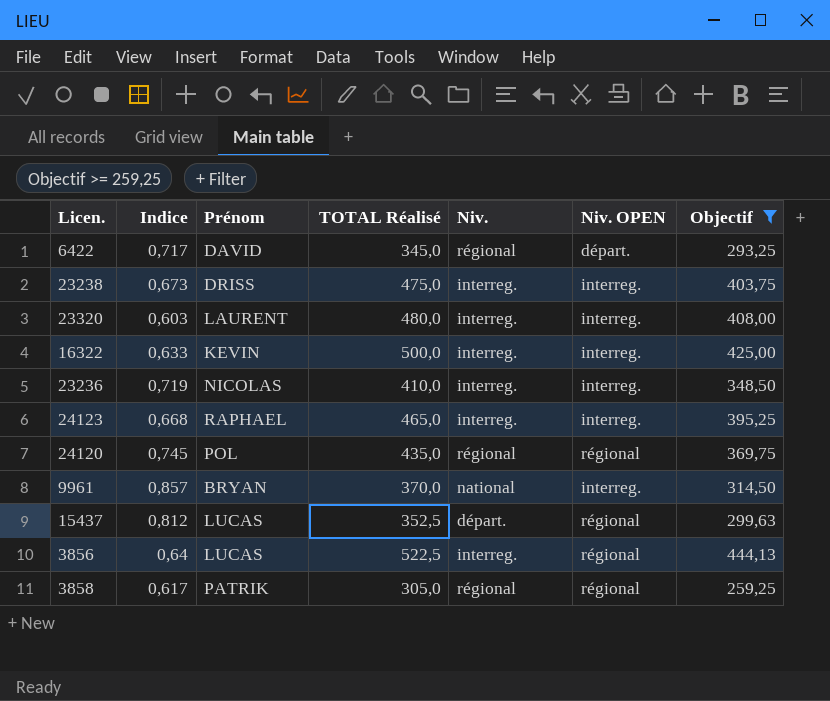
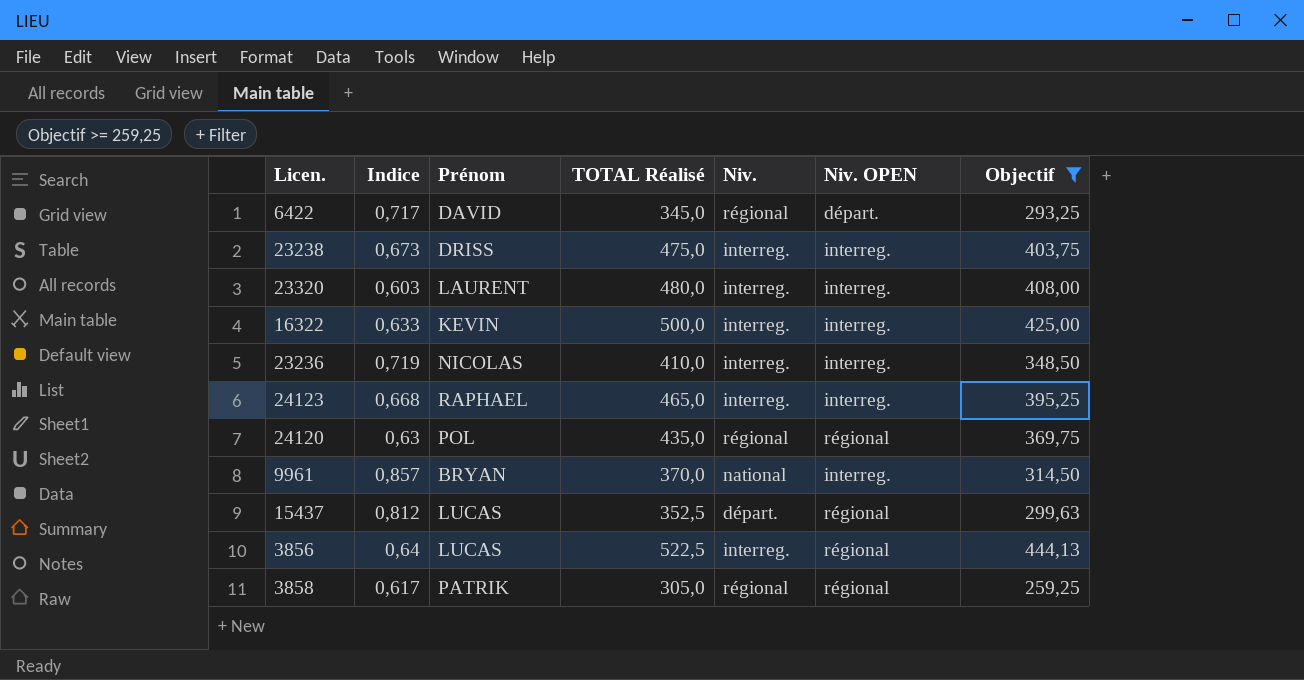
24120 | Indice: 0,745 -> 0,63

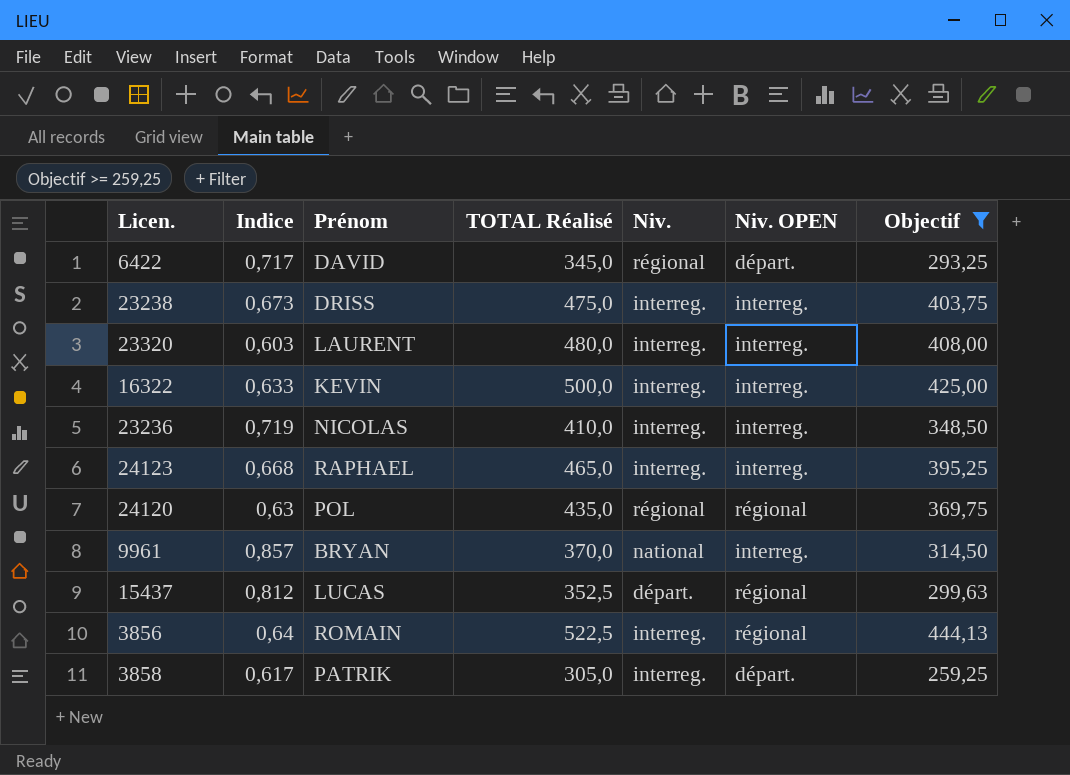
3856 | Prénom: LUCAS -> ROMAIN
3858 | Niv.: régional -> interreg.
3858 | Niv. OPEN: régional -> départ.

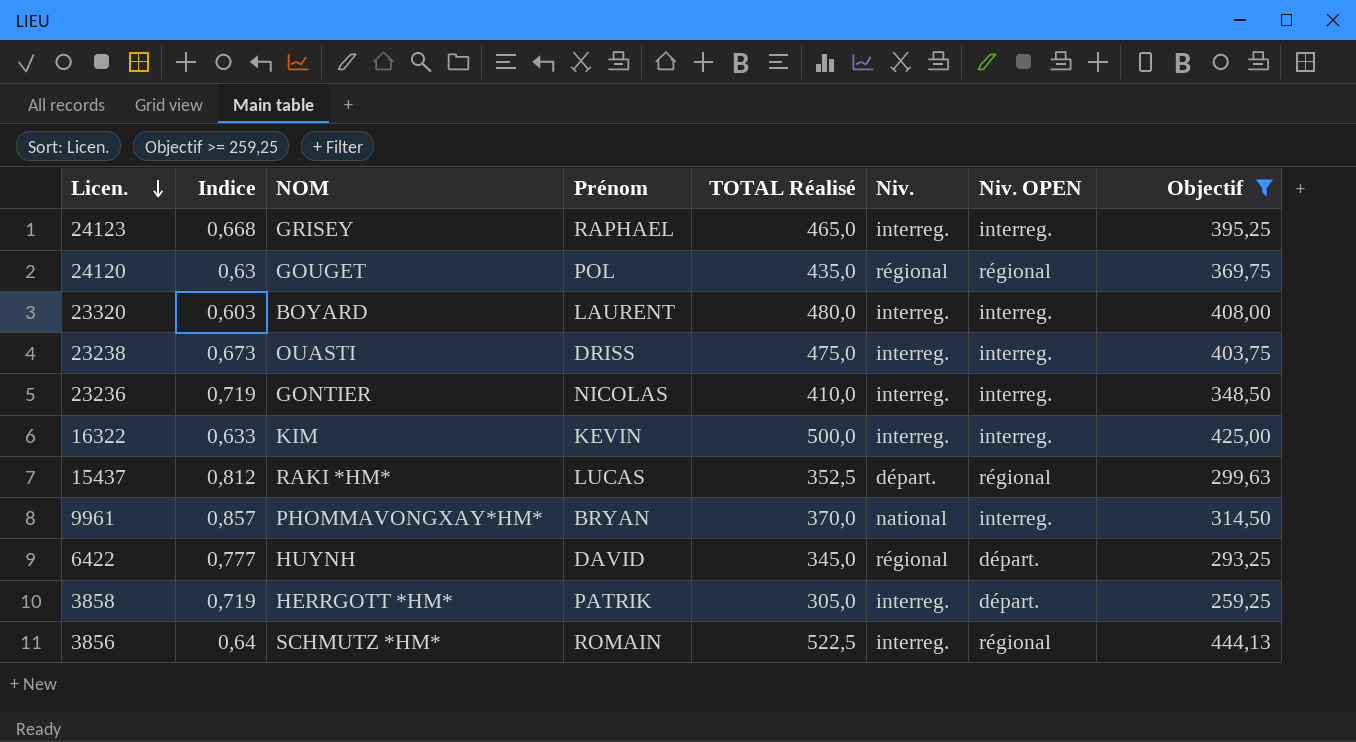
row order: none -> Licen. descending
column NOM | position: none -> 3
6422 | Indice: 0,717 -> 0,777
3858 | Indice: 0,617 -> 0,719

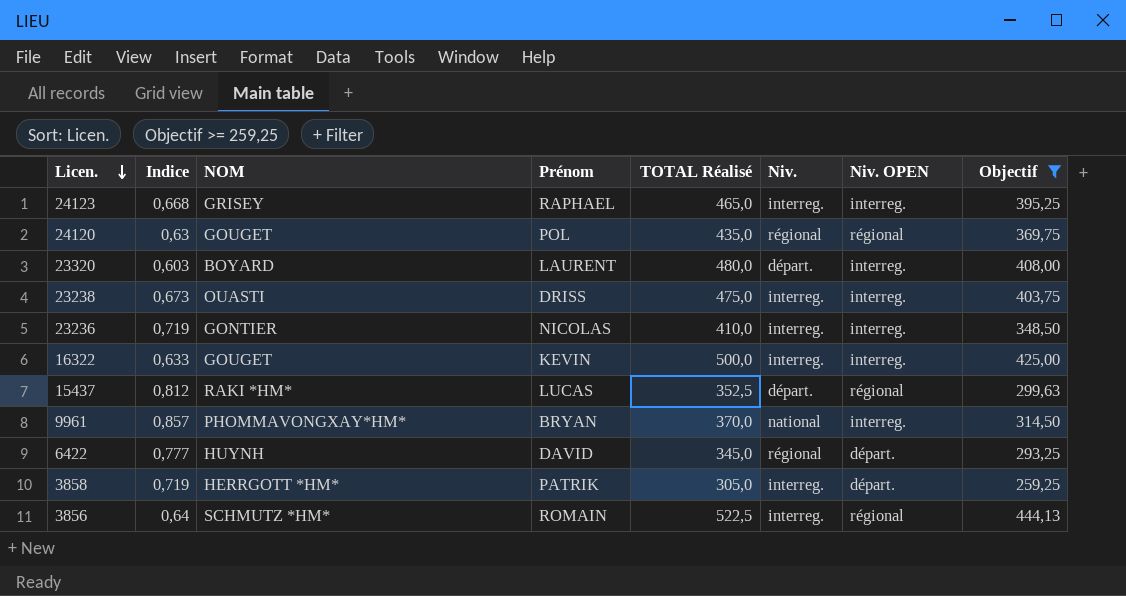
23320 | Niv.: interreg. -> départ.
16322 | NOM: KIM -> GOUGET

